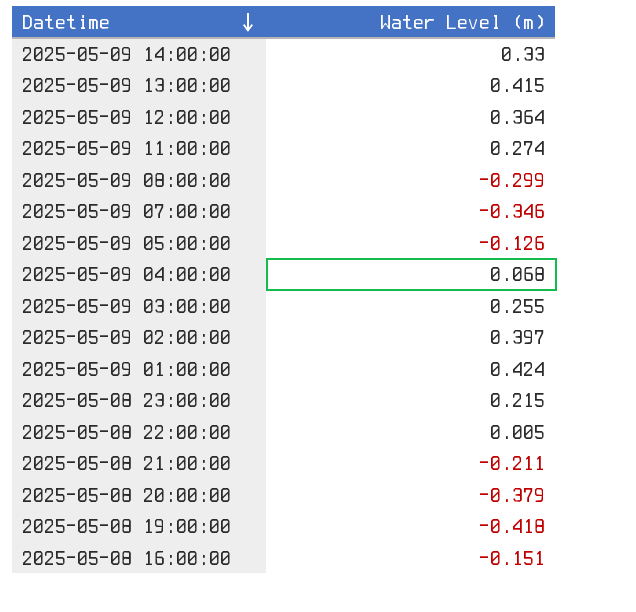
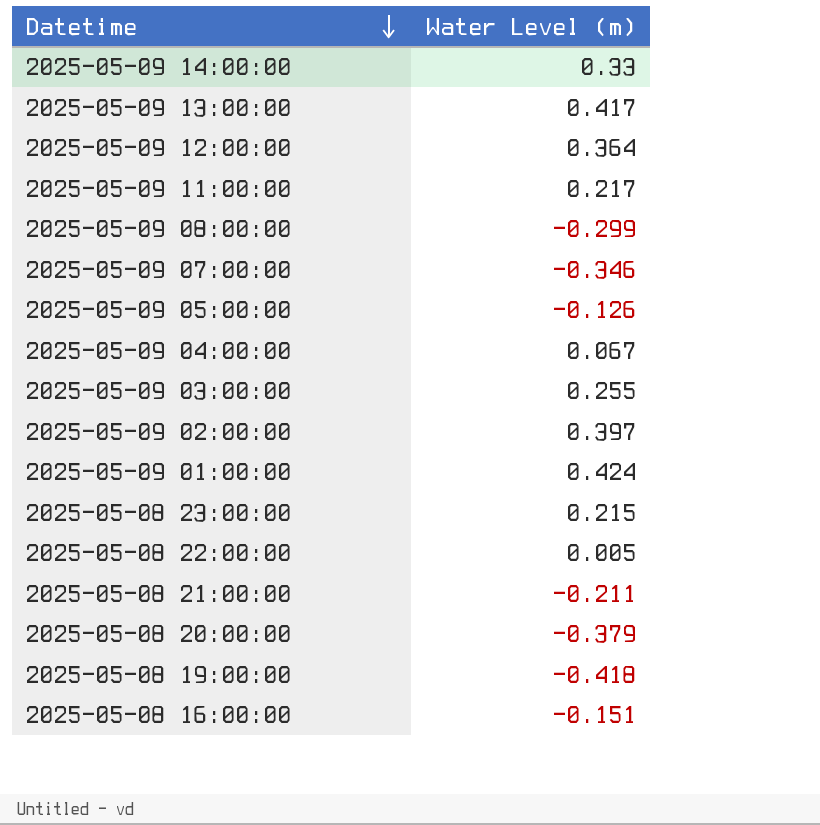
2025-05-09 13:00:00 | Water Level (m): 0.415 -> 0.417
2025-05-09 11:00:00 | Water Level (m): 0.274 -> 0.217
2025-05-09 04:00:00 | Water Level (m): 0.068 -> 0.067

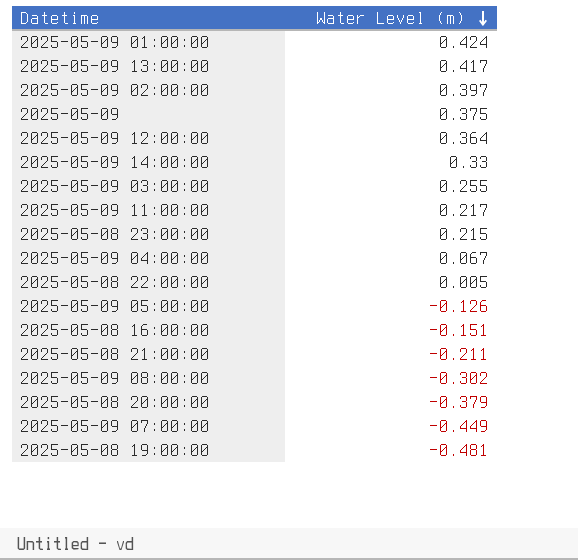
row order: Datetime descending -> Water Level (m) descending
row 2025-05-09: none -> 0.375
2025-05-09 08:00:00 | Water Level (m): -0.299 -> -0.302
2025-05-09 07:00:00 | Water Level (m): -0.346 -> -0.449
2025-05-08 19:00:00 | Water Level (m): -0.418 -> -0.481

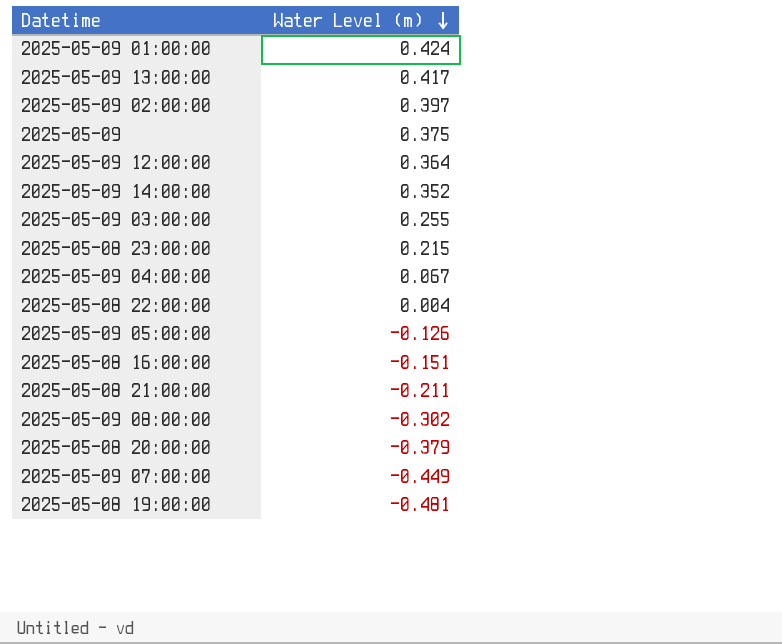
row 2025-05-09 11:00:00: 0.217 -> none
2025-05-09 14:00:00 | Water Level (m): 0.33 -> 0.352
2025-05-08 22:00:00 | Water Level (m): 0.005 -> 0.004

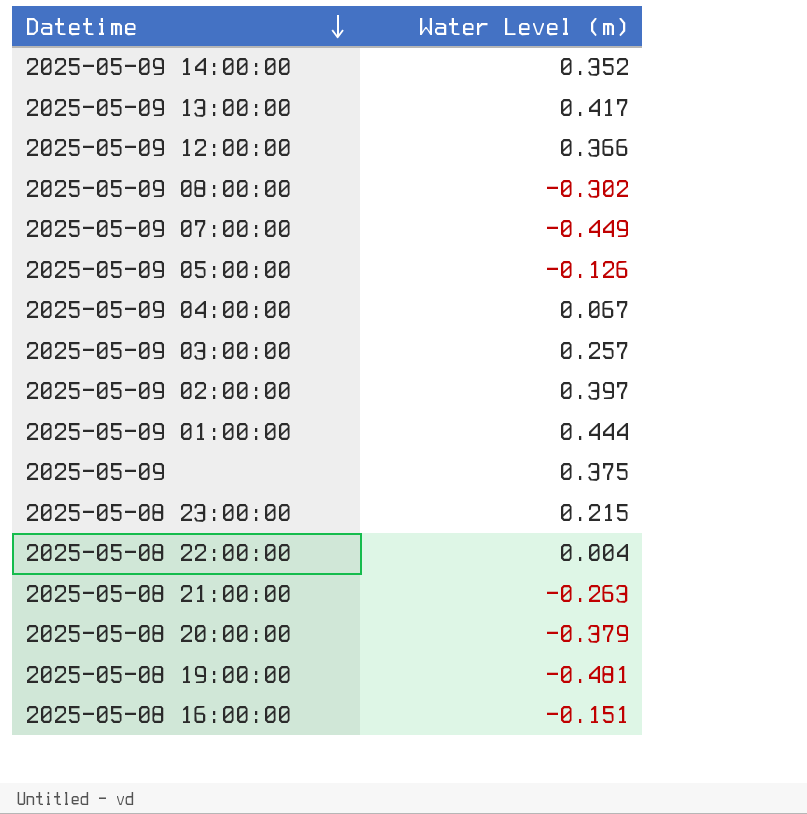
row order: Water Level (m) descending -> Datetime descending
2025-05-09 12:00:00 | Water Level (m): 0.364 -> 0.366
2025-05-09 03:00:00 | Water Level (m): 0.255 -> 0.257
2025-05-09 01:00:00 | Water Level (m): 0.424 -> 0.444
2025-05-08 21:00:00 | Water Level (m): -0.211 -> -0.263

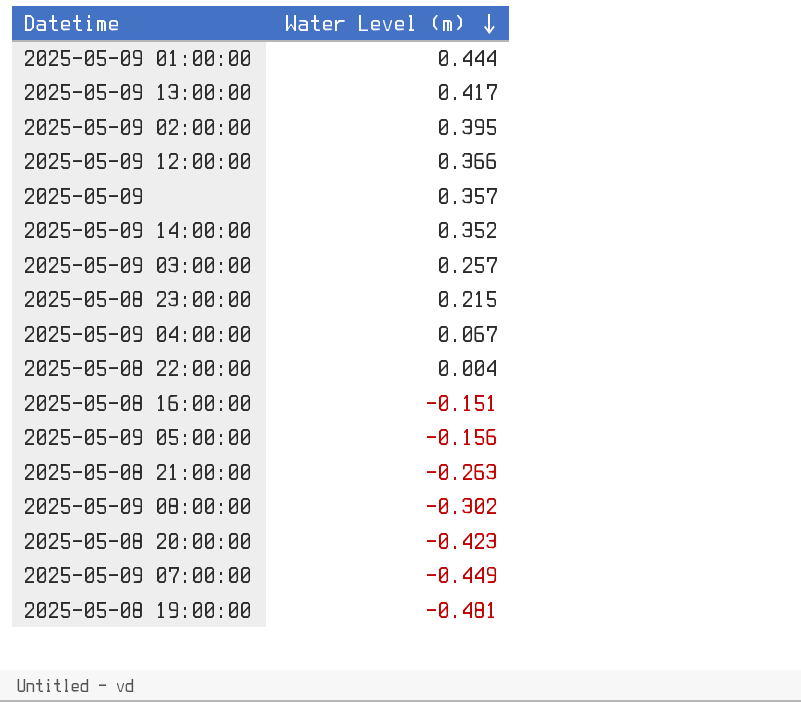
row order: Datetime descending -> Water Level (m) descending
2025-05-09 02:00:00 | Water Level (m): 0.397 -> 0.395
2025-05-09 | Water Level (m): 0.375 -> 0.357
2025-05-09 05:00:00 | Water Level (m): -0.126 -> -0.156
2025-05-08 20:00:00 | Water Level (m): -0.379 -> -0.423

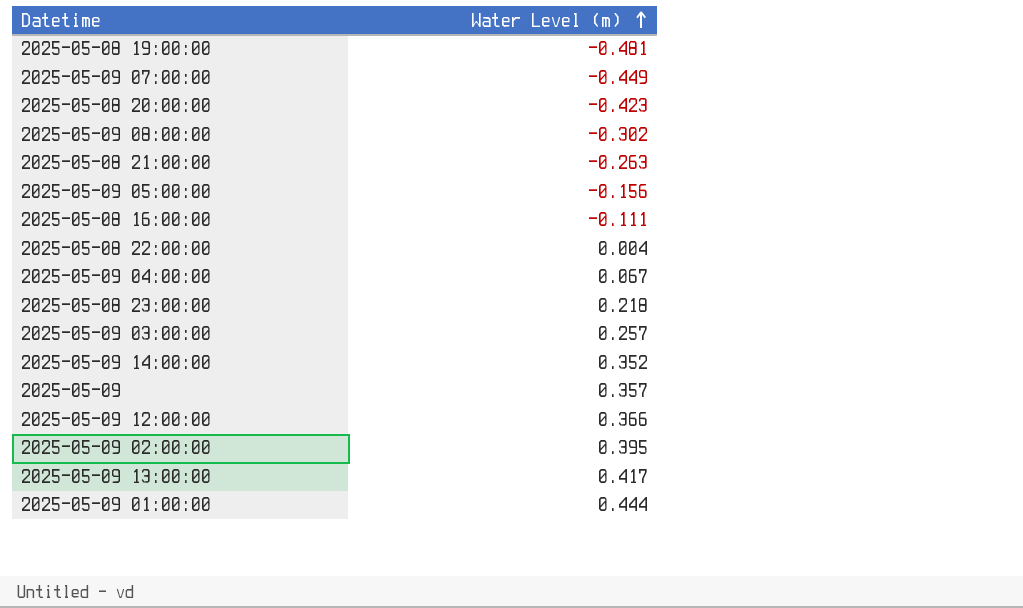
row order: Water Level (m) descending -> Water Level (m) ascending
2025-05-08 16:00:00 | Water Level (m): -0.151 -> -0.111
2025-05-08 23:00:00 | Water Level (m): 0.215 -> 0.218

